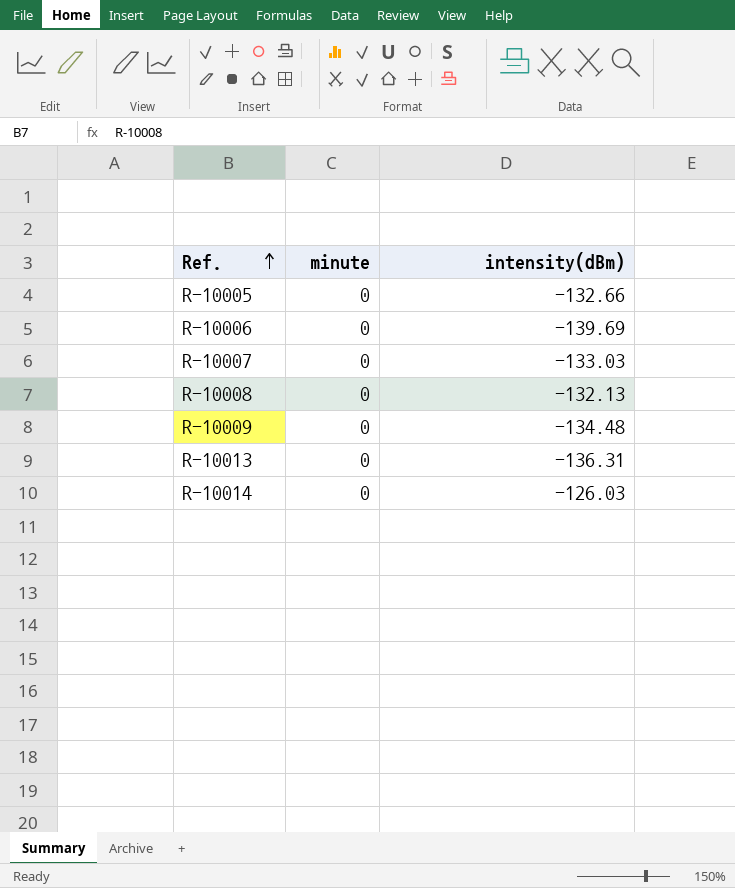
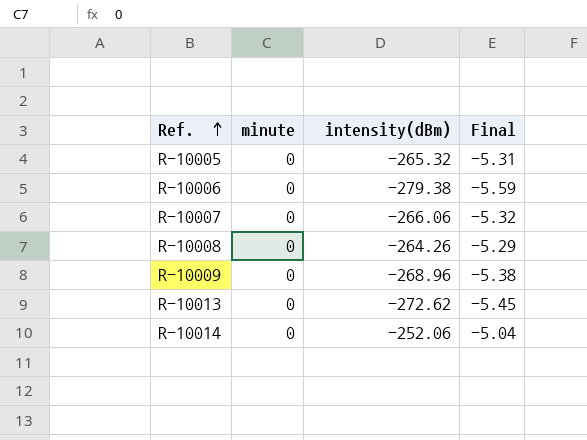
column Final | formula: none -> [intensity(dBm)] * 0.02
R-10005 | intensity(dBm): -132.66 -> -265.32
R-10006 | intensity(dBm): -139.69 -> -279.38
R-10007 | intensity(dBm): -133.03 -> -266.06
R-10008 | intensity(dBm): -132.13 -> -264.26
R-10009 | intensity(dBm): -134.48 -> -268.96
R-10013 | intensity(dBm): -136.31 -> -272.62
R-10014 | intensity(dBm): -126.03 -> -252.06

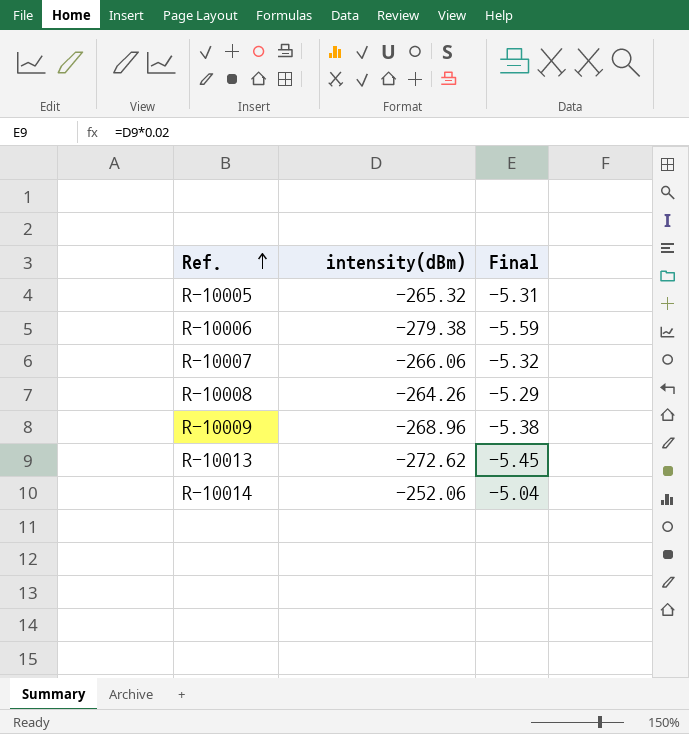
column minute | position: 2 -> none

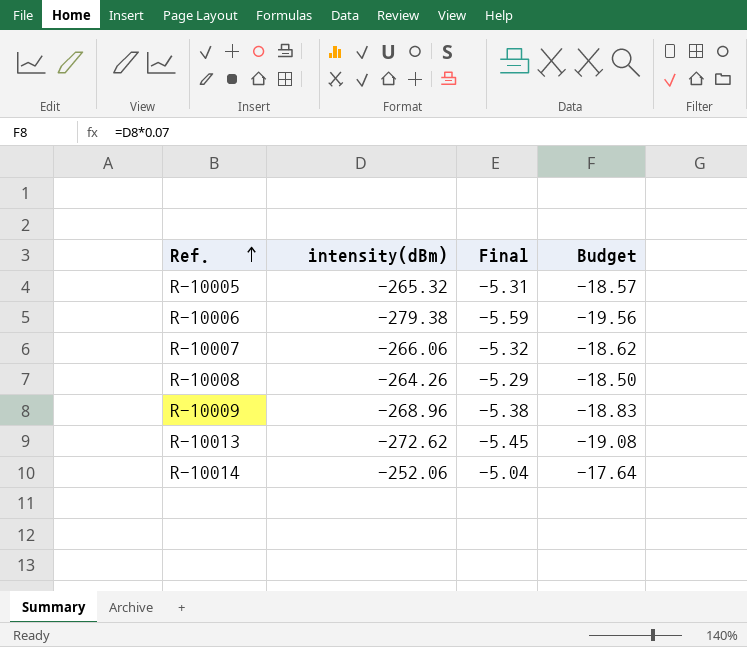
column Budget | formula: none -> [intensity(dBm)] * 0.07

